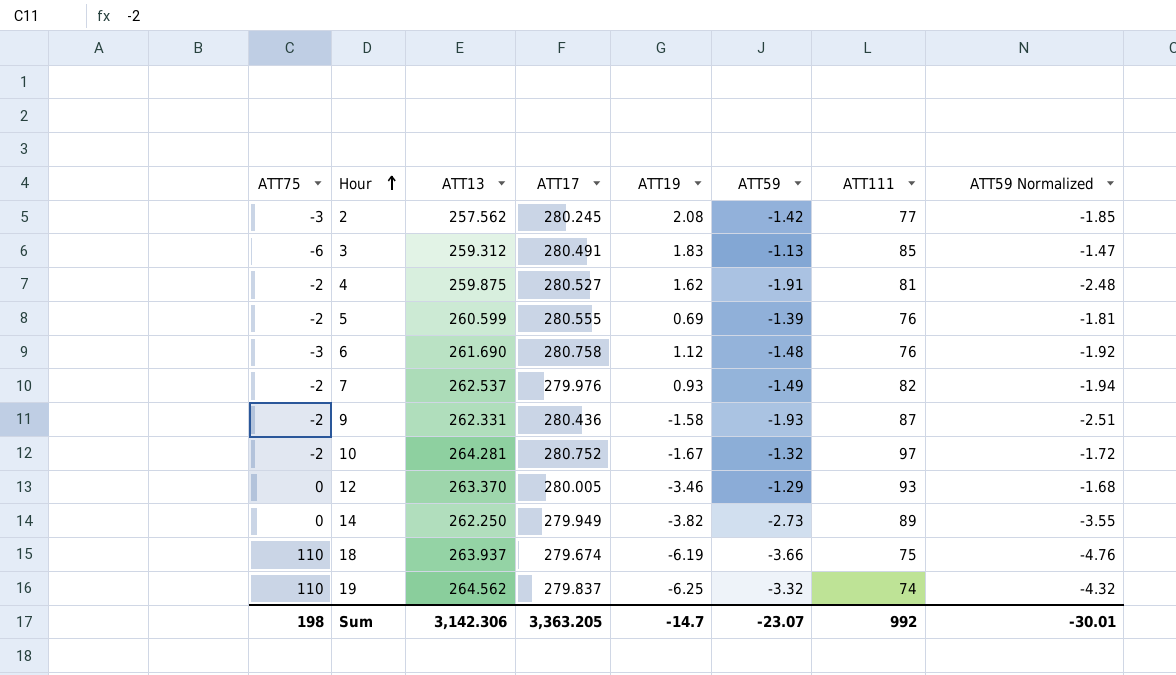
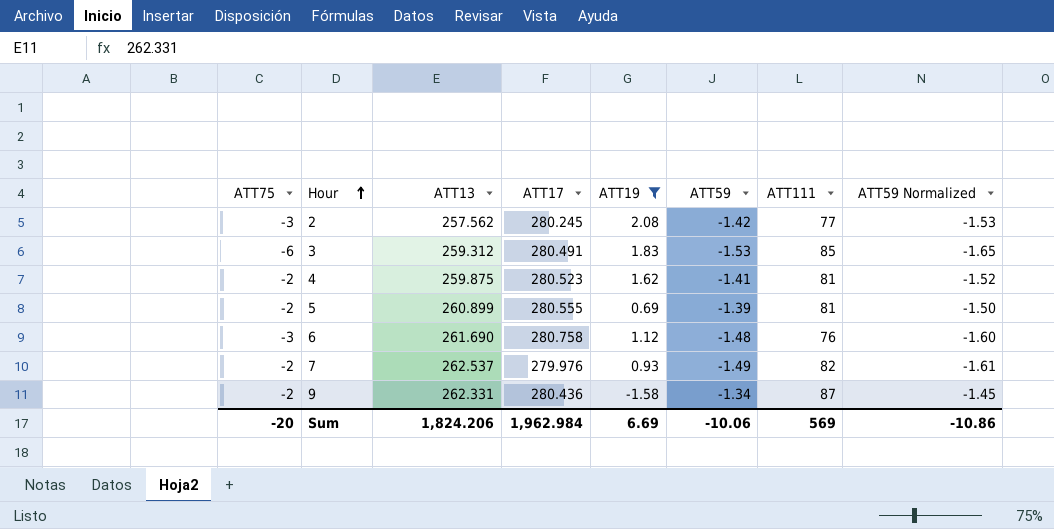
filter: none -> ATT19 >= -1.58
column ATT59 Normalized | formula: [ATT59] * 1.3 -> [ATT59] * 1.08
3 | ATT59: -1.13 -> -1.53
4 | ATT17: 280.527 -> 280.523
4 | ATT59: -1.91 -> -1.41
5 | ATT13: 260.599 -> 260.899
5 | ATT111: 76 -> 81
9 | ATT59: -1.93 -> -1.34
Sum | ATT75: 198 -> -20
Sum | ATT13: 3,142.306 -> 1,824.206
Sum | ATT17: 3,363.205 -> 1,962.984
Sum | ATT19: -14.7 -> 6.69
Sum | ATT59: -23.07 -> -10.06
Sum | ATT111: 992 -> 569
Sum | ATT59 Normalized: -30.01 -> -10.86

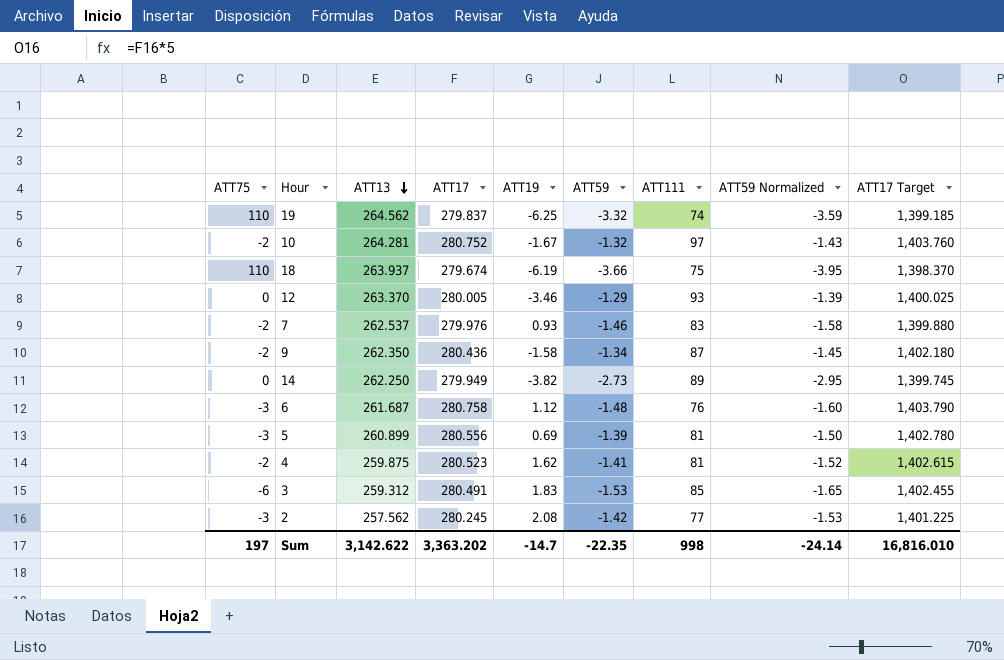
filter: ATT19 >= -1.58 -> none
row order: Hour ascending -> ATT13 descending
column ATT17 Target | formula: none -> [ATT17] * 5
7 | ATT59: -1.49 -> -1.46
7 | ATT111: 82 -> 83
7 | ATT59 Normalized: -1.61 -> -1.58
9 | ATT13: 262.331 -> 262.350
6 | ATT13: 261.690 -> 261.687
5 | ATT75: -2 -> -3
5 | ATT17: 280.555 -> 280.556
Sum | ATT75: -20 -> 197
Sum | ATT13: 1,824.206 -> 3,142.622
Sum | ATT17: 1,962.984 -> 3,363.202
Sum | ATT19: 6.69 -> -14.7
Sum | ATT59: -10.06 -> -22.35
Sum | ATT111: 569 -> 998
Sum | ATT59 Normalized: -10.86 -> -24.14

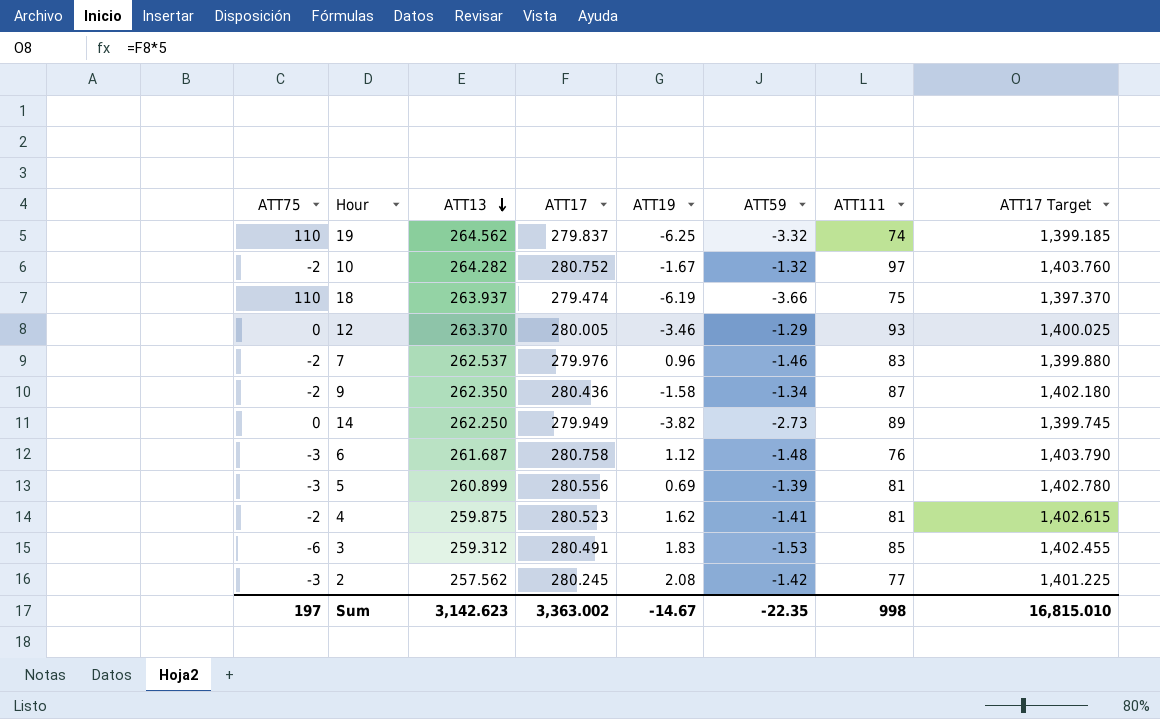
column ATT59 Normalized | formula: [ATT59] * 1.08 -> none
10 | ATT13: 264.281 -> 264.282
18 | ATT17: 279.674 -> 279.474
18 | ATT17 Target: 1,398.370 -> 1,397.370
7 | ATT19: 0.93 -> 0.96
Sum | ATT13: 3,142.622 -> 3,142.623
Sum | ATT17: 3,363.202 -> 3,363.002
Sum | ATT19: -14.7 -> -14.67
Sum | ATT17 Target: 16,816.010 -> 16,815.010

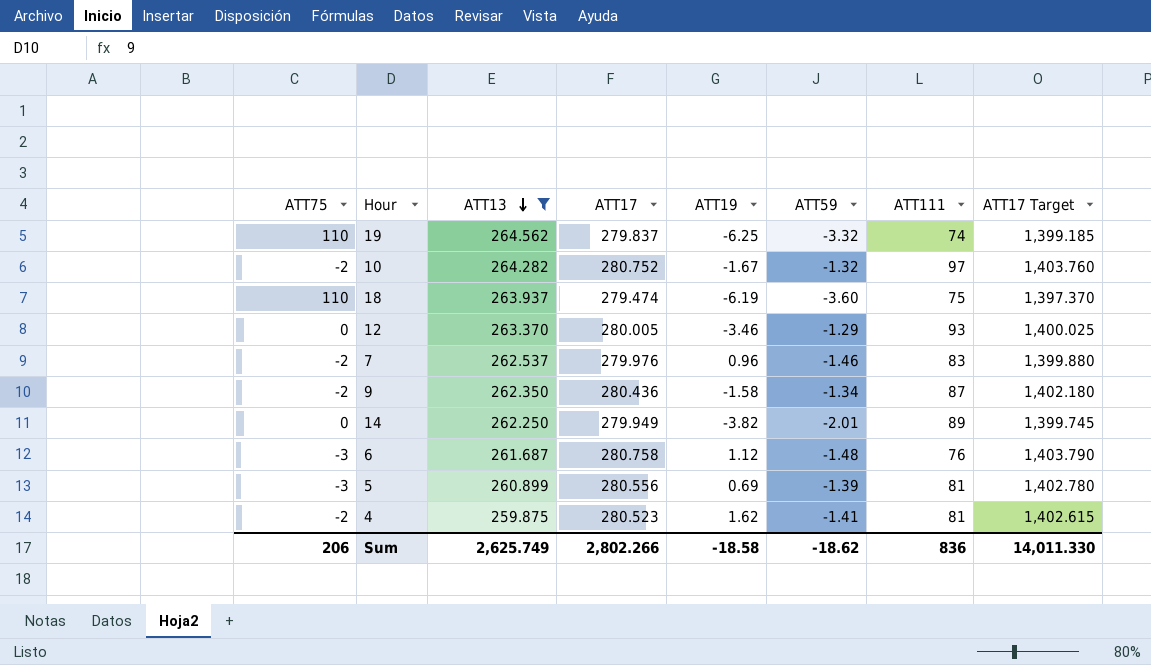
filter: none -> ATT13 >= 259.875
18 | ATT59: -3.66 -> -3.60
14 | ATT59: -2.73 -> -2.01
Sum | ATT75: 197 -> 206
Sum | ATT13: 3,142.623 -> 2,625.749
Sum | ATT17: 3,363.002 -> 2,802.266
Sum | ATT19: -14.67 -> -18.58
Sum | ATT59: -22.35 -> -18.62
Sum | ATT111: 998 -> 836
Sum | ATT17 Target: 16,815.010 -> 14,011.330

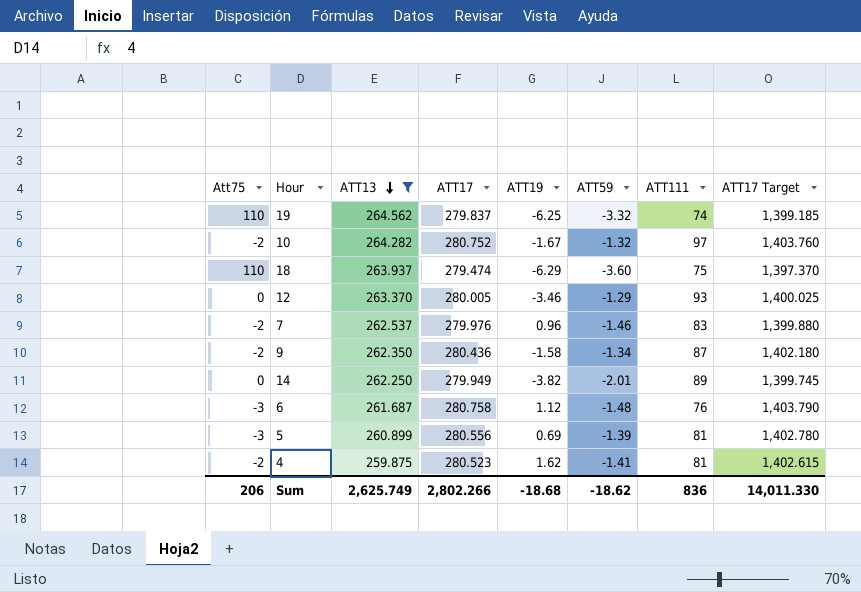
column name: ATT75 -> Att75
18 | ATT19: -6.19 -> -6.29
Sum | ATT19: -18.58 -> -18.68

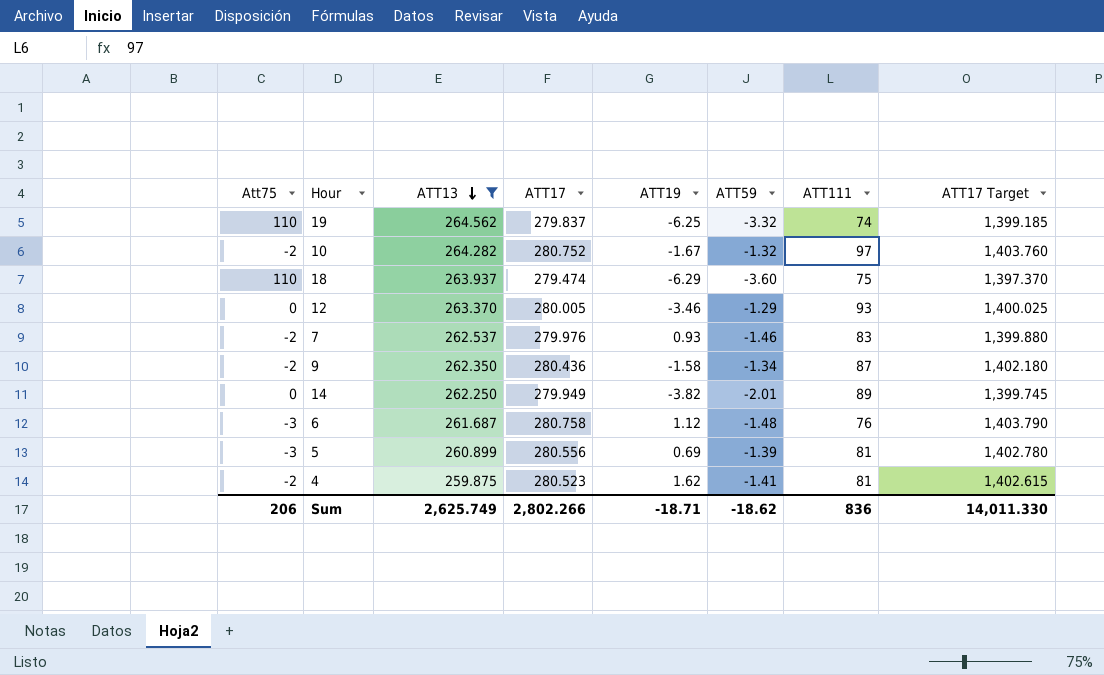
7 | ATT19: 0.96 -> 0.93
Sum | ATT19: -18.68 -> -18.71

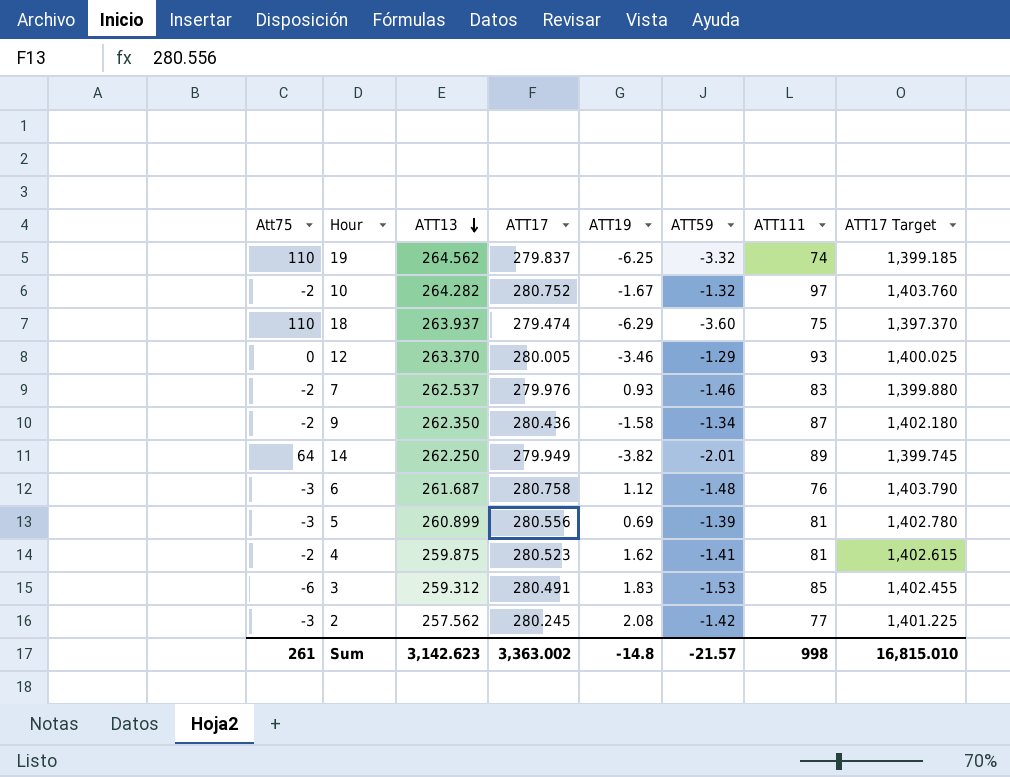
filter: ATT13 >= 259.875 -> none
14 | Att75: 0 -> 64
Sum | Att75: 206 -> 261
Sum | ATT13: 2,625.749 -> 3,142.623
Sum | ATT17: 2,802.266 -> 3,363.002
Sum | ATT19: -18.71 -> -14.8
Sum | ATT59: -18.62 -> -21.57
Sum | ATT111: 836 -> 998
Sum | ATT17 Target: 14,011.330 -> 16,815.010

